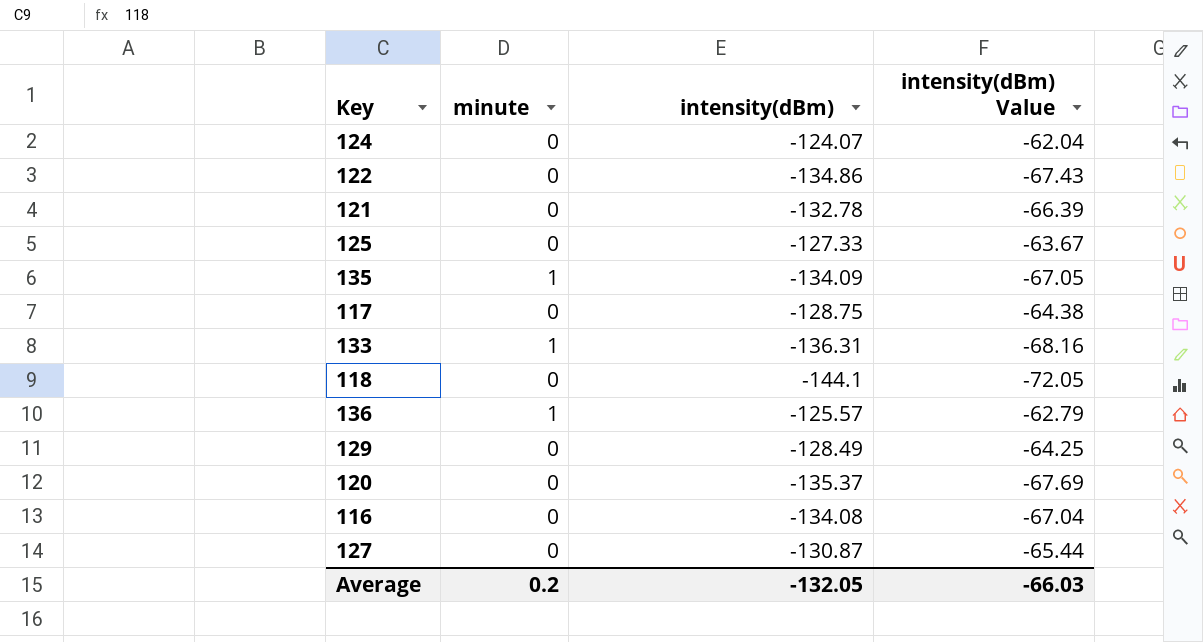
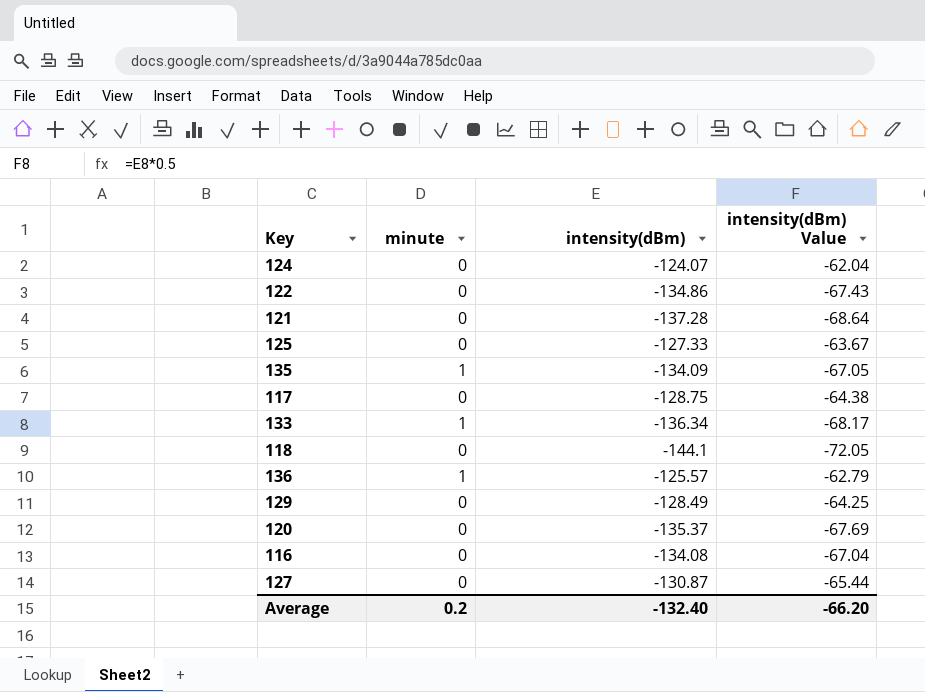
121 | intensity(dBm): -132.78 -> -137.28
121 | intensity(dBm) Value: -66.39 -> -68.64
133 | intensity(dBm): -136.31 -> -136.34
133 | intensity(dBm) Value: -68.16 -> -68.17
Average | intensity(dBm): -132.05 -> -132.40
Average | intensity(dBm) Value: -66.03 -> -66.20

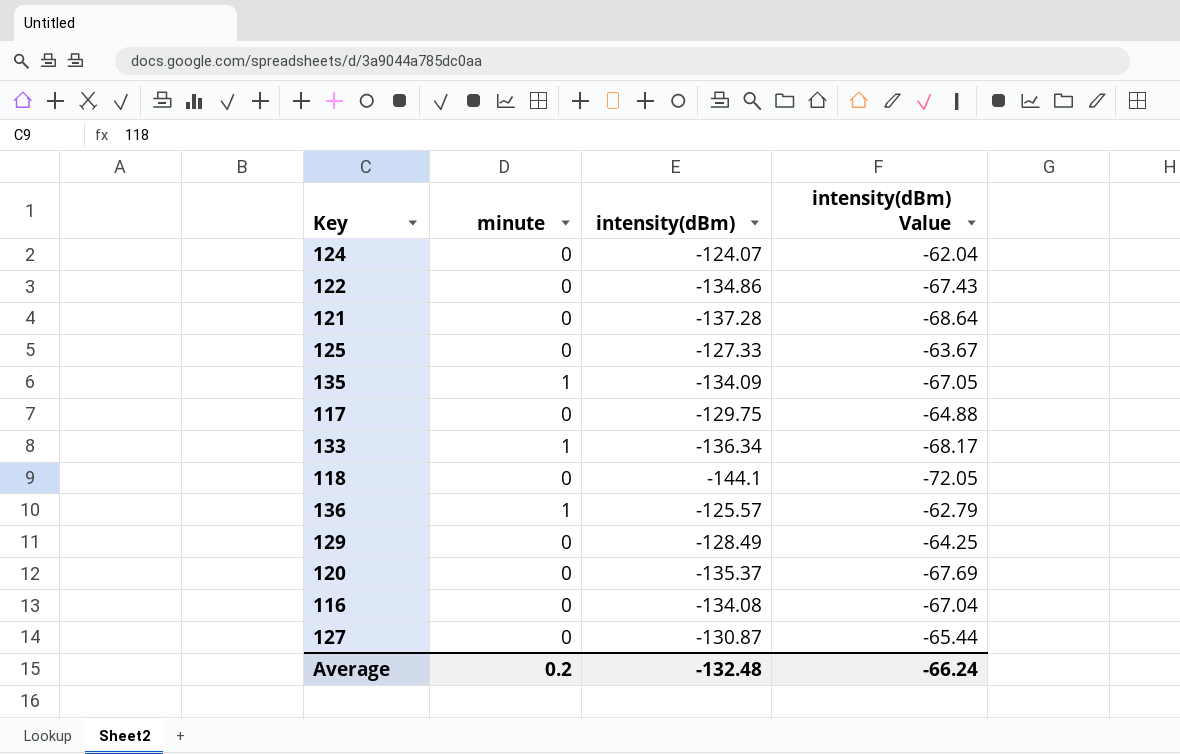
117 | intensity(dBm): -128.75 -> -129.75
117 | intensity(dBm) Value: -64.38 -> -64.88
Average | intensity(dBm): -132.40 -> -132.48
Average | intensity(dBm) Value: -66.20 -> -66.24

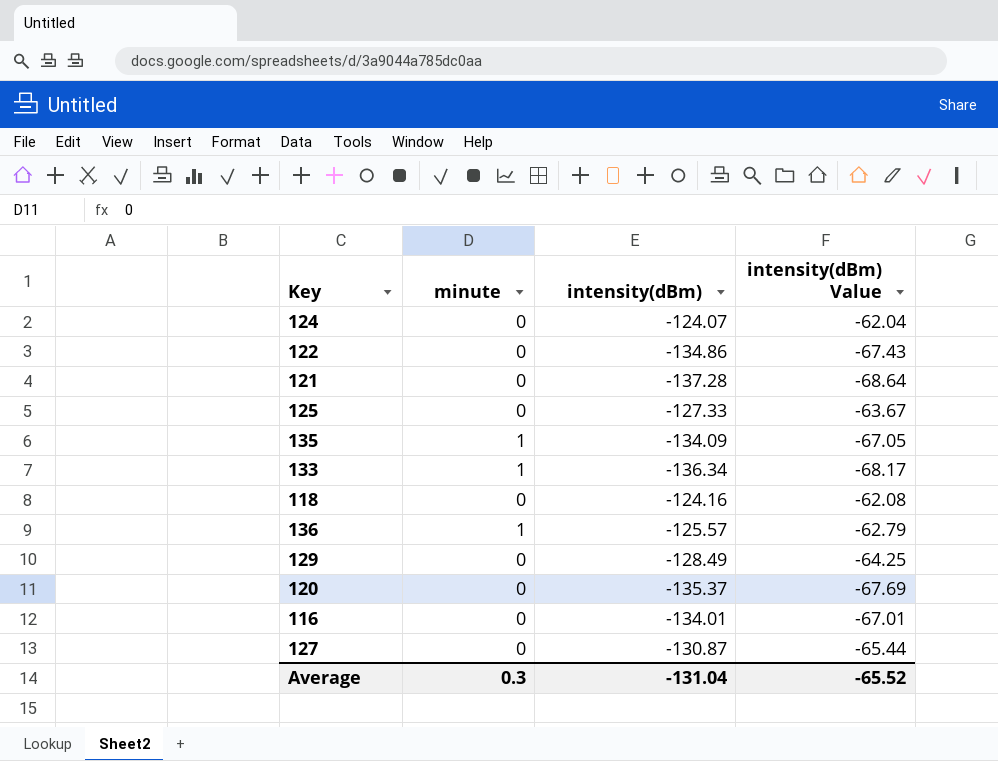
row 117: 0 | -129.75 | -64.88 -> none
118 | intensity(dBm): -144.1 -> -124.16
118 | intensity(dBm) Value: -72.05 -> -62.08
116 | intensity(dBm): -134.08 -> -134.01
116 | intensity(dBm) Value: -67.04 -> -67.01
Average | minute: 0.2 -> 0.3
Average | intensity(dBm): -132.48 -> -131.04
Average | intensity(dBm) Value: -66.24 -> -65.52

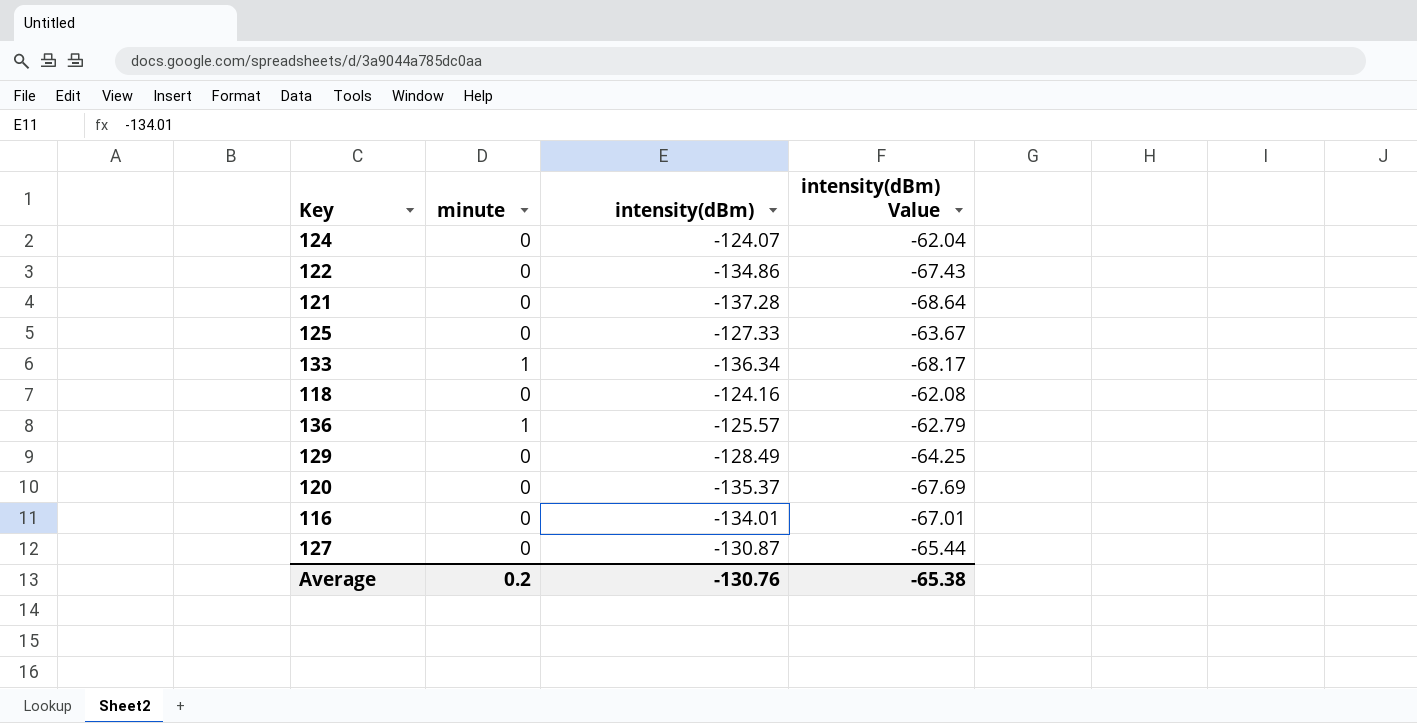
row 135: 1 | -134.09 | -67.05 -> none
Average | minute: 0.3 -> 0.2
Average | intensity(dBm): -131.04 -> -130.76
Average | intensity(dBm) Value: -65.52 -> -65.38

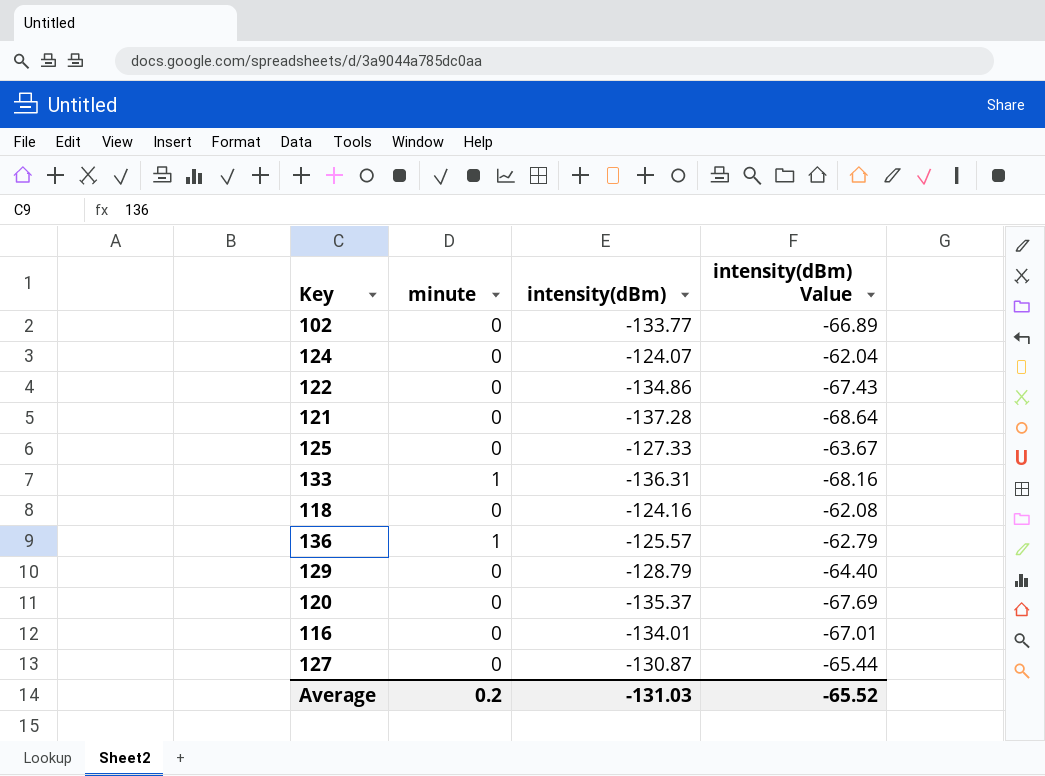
row 102: none -> 0 | -133.77 | -66.89
133 | intensity(dBm): -136.34 -> -136.31
133 | intensity(dBm) Value: -68.17 -> -68.16
129 | intensity(dBm): -128.49 -> -128.79
129 | intensity(dBm) Value: -64.25 -> -64.40
Average | intensity(dBm): -130.76 -> -131.03
Average | intensity(dBm) Value: -65.38 -> -65.52

